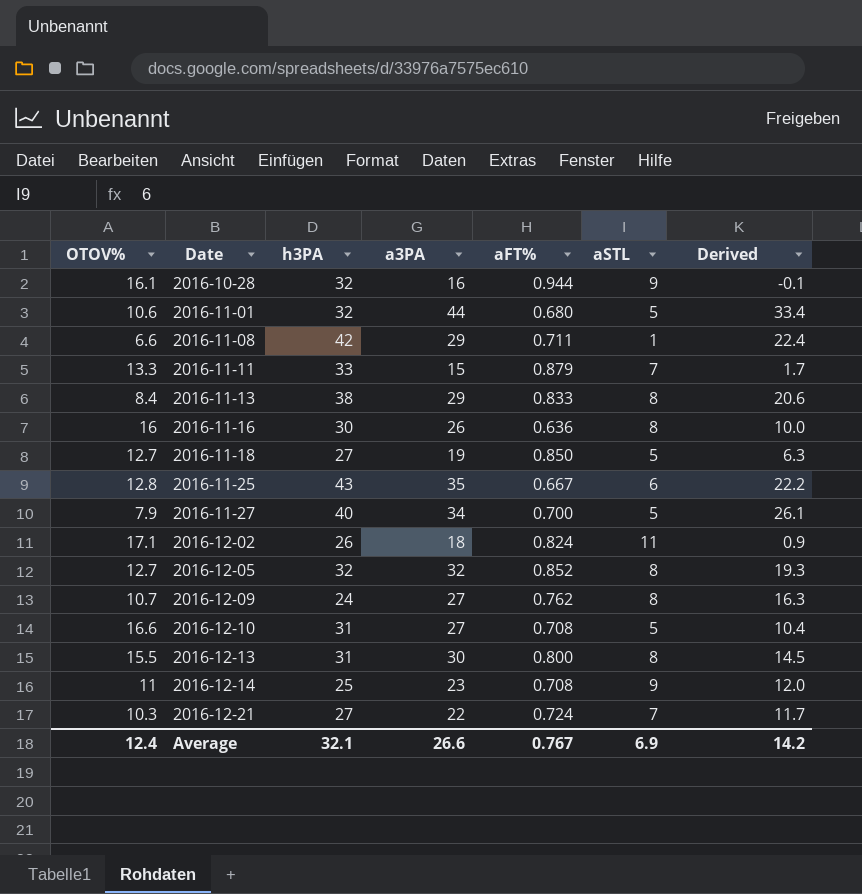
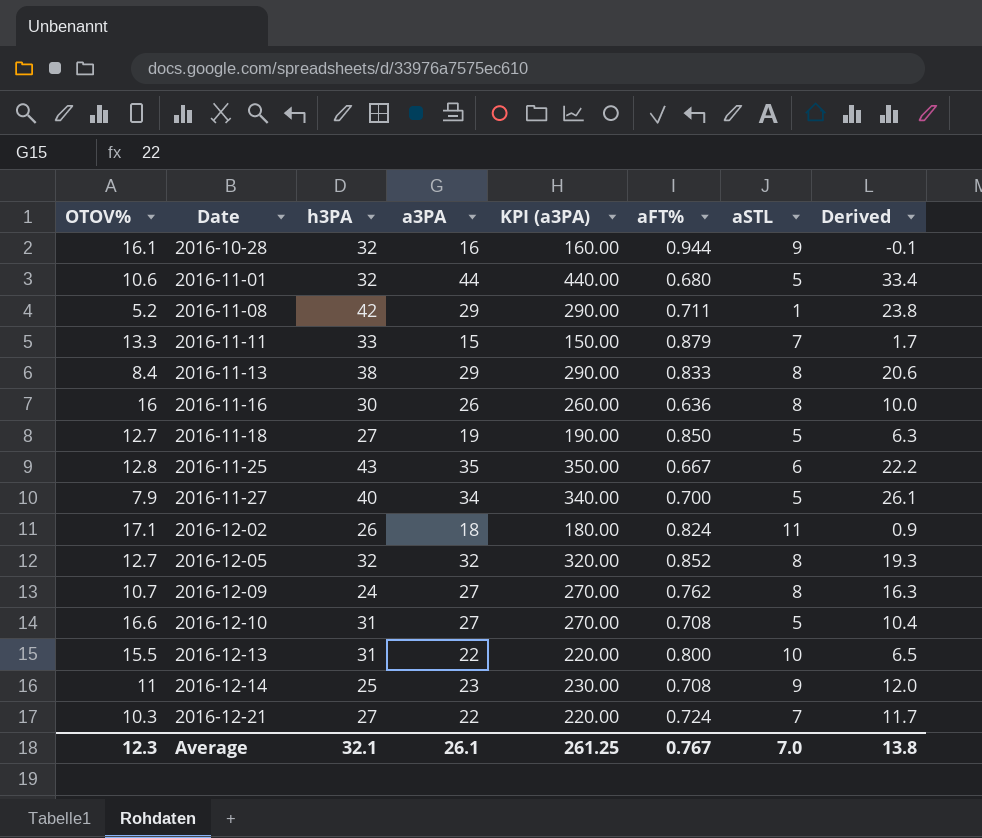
column KPI (a3PA) | formula: none -> [a3PA] * 10
2016-11-08 | OTOV%: 6.6 -> 5.2
2016-11-08 | Derived: 22.4 -> 23.8
2016-12-13 | a3PA: 30 -> 22
2016-12-13 | aSTL: 8 -> 10
2016-12-13 | Derived: 14.5 -> 6.5
Average | OTOV%: 12.4 -> 12.3
Average | a3PA: 26.6 -> 26.1
Average | aSTL: 6.9 -> 7.0
Average | Derived: 14.2 -> 13.8

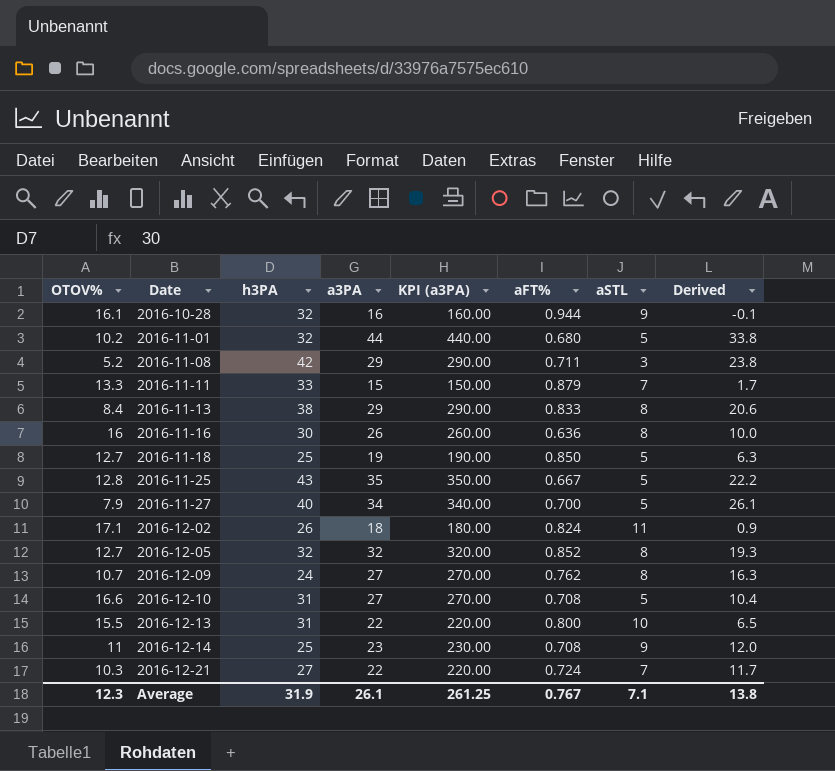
2016-11-01 | OTOV%: 10.6 -> 10.2
2016-11-01 | Derived: 33.4 -> 33.8
2016-11-08 | aSTL: 1 -> 3
2016-11-18 | h3PA: 27 -> 25
2016-11-25 | aSTL: 6 -> 5
Average | h3PA: 32.1 -> 31.9
Average | aSTL: 7.0 -> 7.1

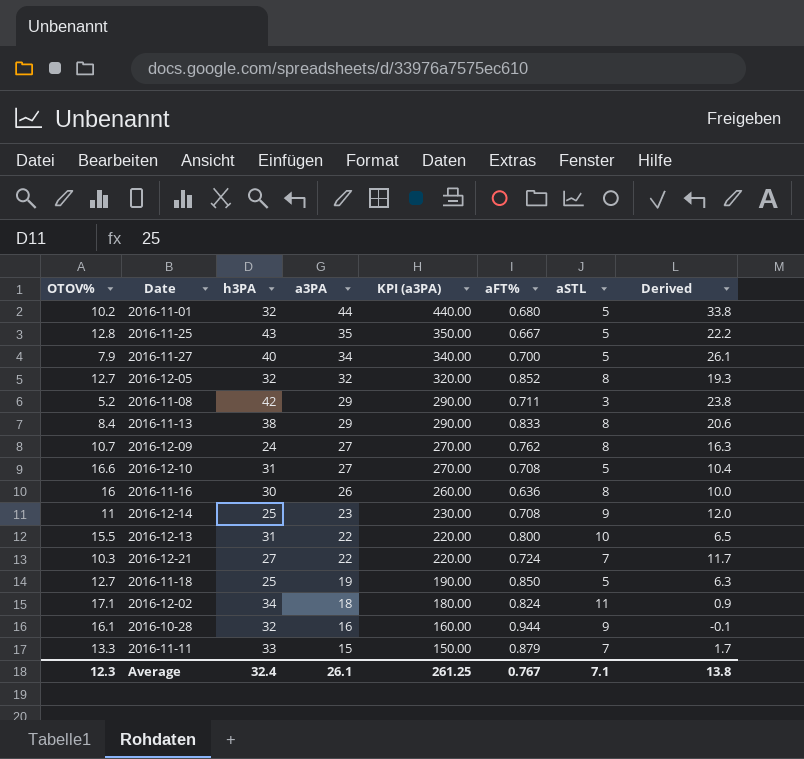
row order: Date ascending -> a3PA descending
2016-12-02 | h3PA: 26 -> 34
Average | h3PA: 31.9 -> 32.4

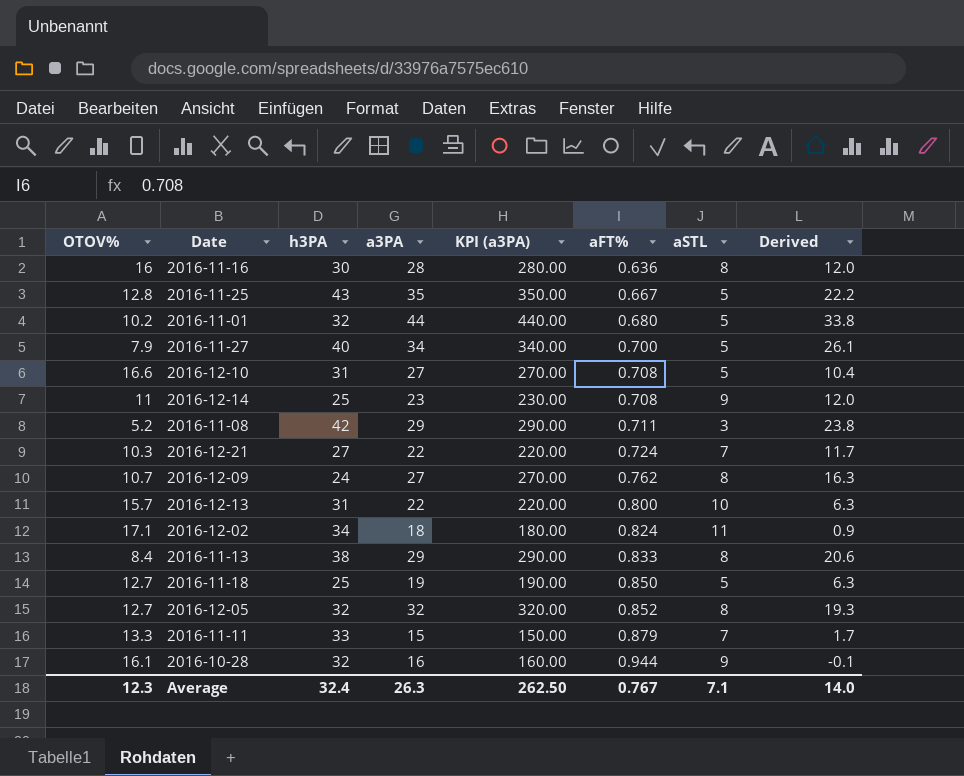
row order: a3PA descending -> aFT% ascending
2016-11-16 | a3PA: 26 -> 28
2016-11-16 | KPI (a3PA): 260.00 -> 280.00
2016-11-16 | Derived: 10.0 -> 12.0
2016-12-13 | OTOV%: 15.5 -> 15.7
2016-12-13 | Derived: 6.5 -> 6.3
Average | a3PA: 26.1 -> 26.3
Average | KPI (a3PA): 261.25 -> 262.50
Average | Derived: 13.8 -> 14.0

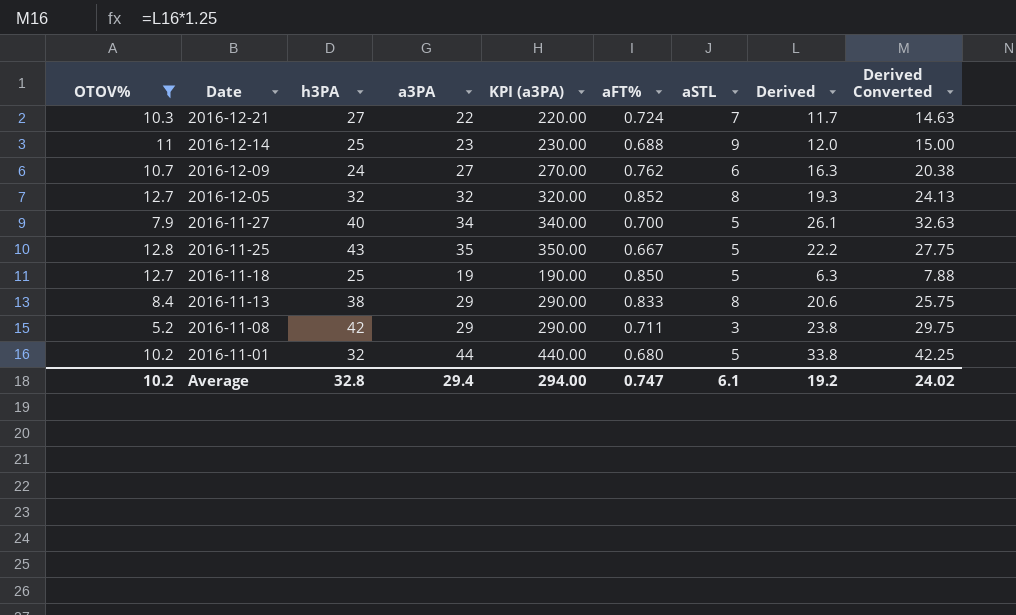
filter: none -> OTOV% <= 12.8
row order: aFT% ascending -> Date descending
column Derived Converted | formula: none -> [Derived] * 1.25
2016-12-14 | aFT%: 0.708 -> 0.688
2016-12-09 | aSTL: 8 -> 6
Average | OTOV%: 12.3 -> 10.2
Average | h3PA: 32.4 -> 32.8
Average | a3PA: 26.3 -> 29.4
Average | KPI (a3PA): 262.50 -> 294.00
Average | aFT%: 0.767 -> 0.747
Average | aSTL: 7.1 -> 6.1
Average | Derived: 14.0 -> 19.2

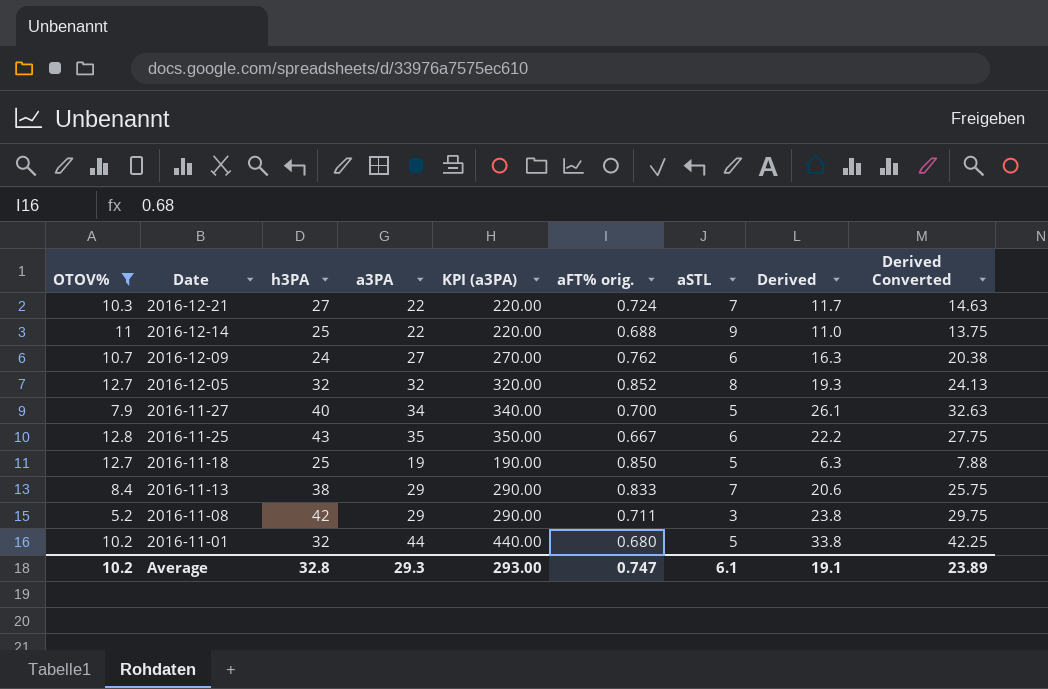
column name: aFT% -> aFT% orig.
2016-12-14 | a3PA: 23 -> 22
2016-12-14 | KPI (a3PA): 230.00 -> 220.00
2016-12-14 | Derived: 12.0 -> 11.0
2016-12-14 | Derived Converted: 15.00 -> 13.75
2016-11-25 | aSTL: 5 -> 6
2016-11-13 | aSTL: 8 -> 7
Average | a3PA: 29.4 -> 29.3
Average | KPI (a3PA): 294.00 -> 293.00
Average | Derived: 19.2 -> 19.1
Average | Derived Converted: 24.02 -> 23.89

